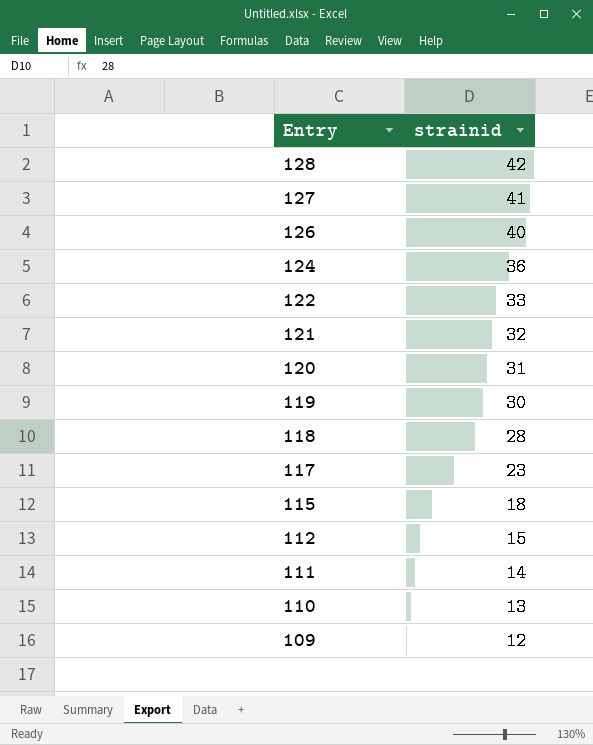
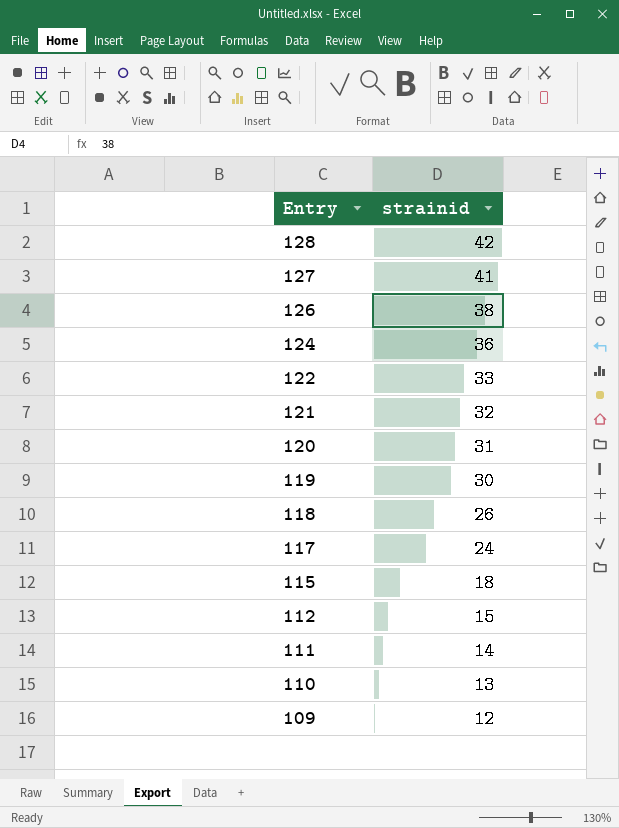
126 | strainid: 40 -> 38
118 | strainid: 28 -> 26
117 | strainid: 23 -> 24

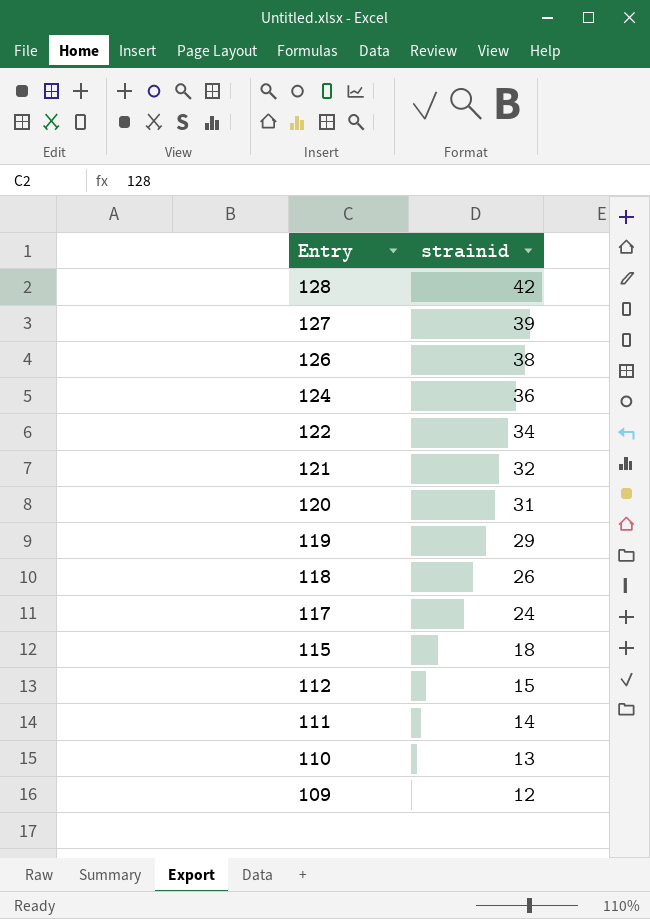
127 | strainid: 41 -> 39
122 | strainid: 33 -> 34
119 | strainid: 30 -> 29

